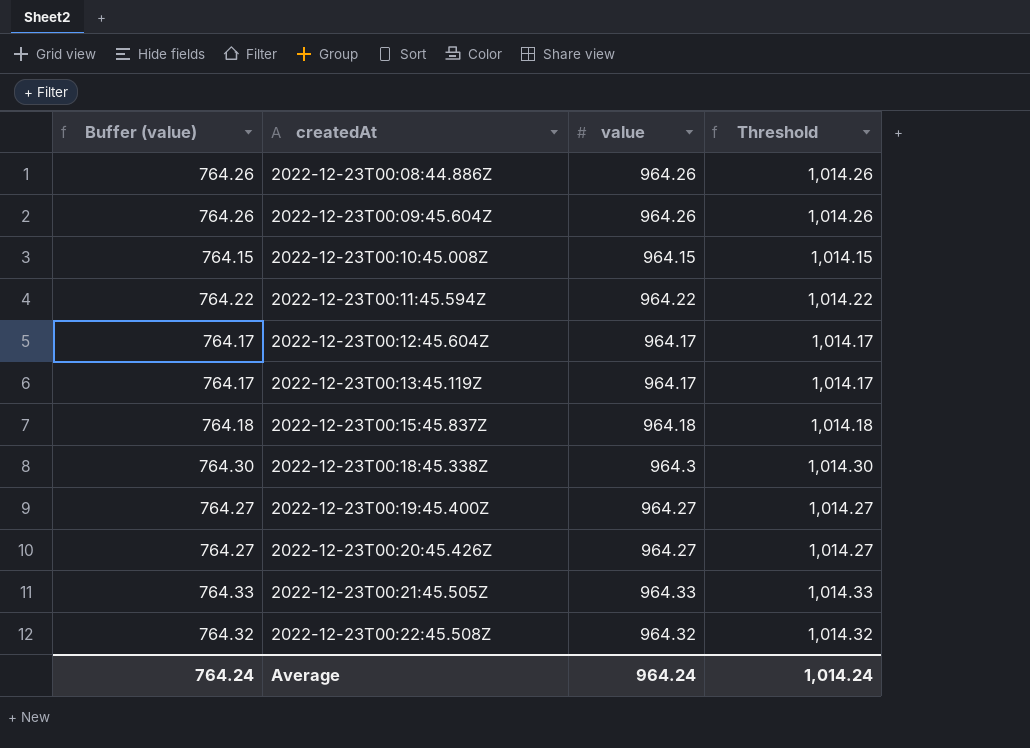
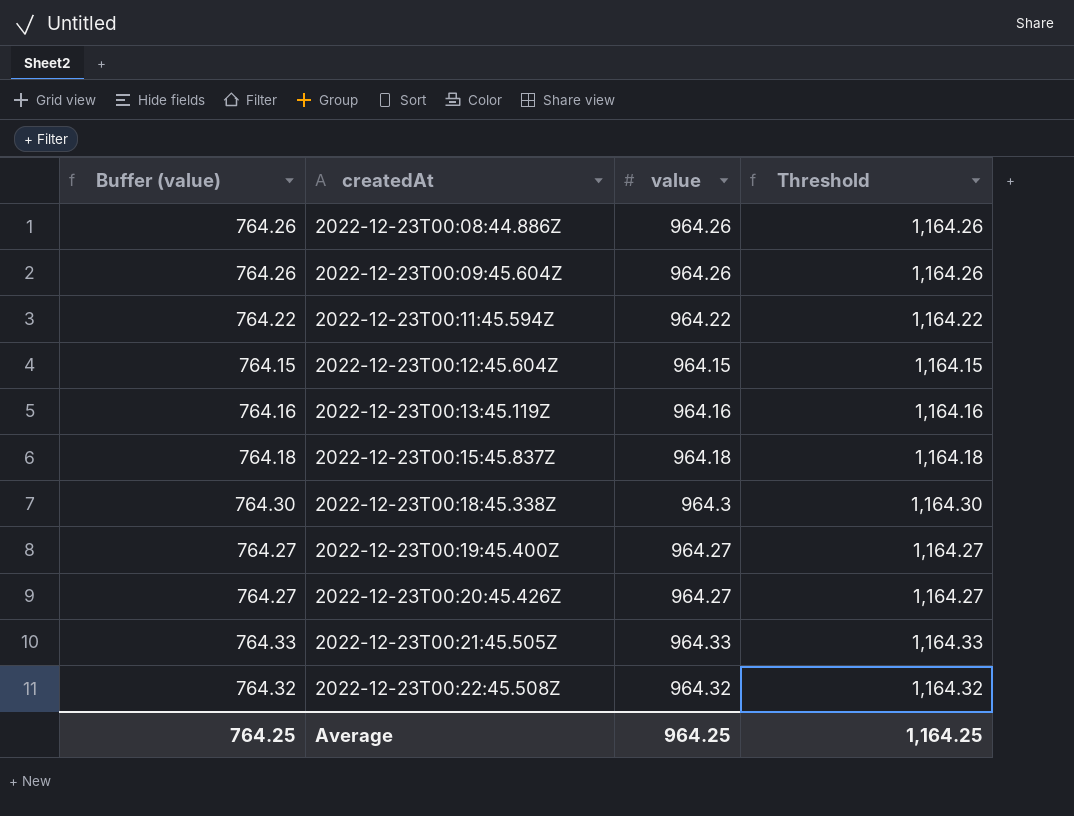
column Threshold | formula: [value] + 50 -> [value] + 200
row 2022-12-23T00:10:45.008Z: 764.15 | 964.15 | 1,014.15 -> none
2022-12-23T00:12:45.604Z | Buffer (value): 764.17 -> 764.15
2022-12-23T00:12:45.604Z | value: 964.17 -> 964.15
2022-12-23T00:13:45.119Z | Buffer (value): 764.17 -> 764.16
2022-12-23T00:13:45.119Z | value: 964.17 -> 964.16
Average | Buffer (value): 764.24 -> 764.25
Average | value: 964.24 -> 964.25
Average | Threshold: 1,014.24 -> 1,164.25

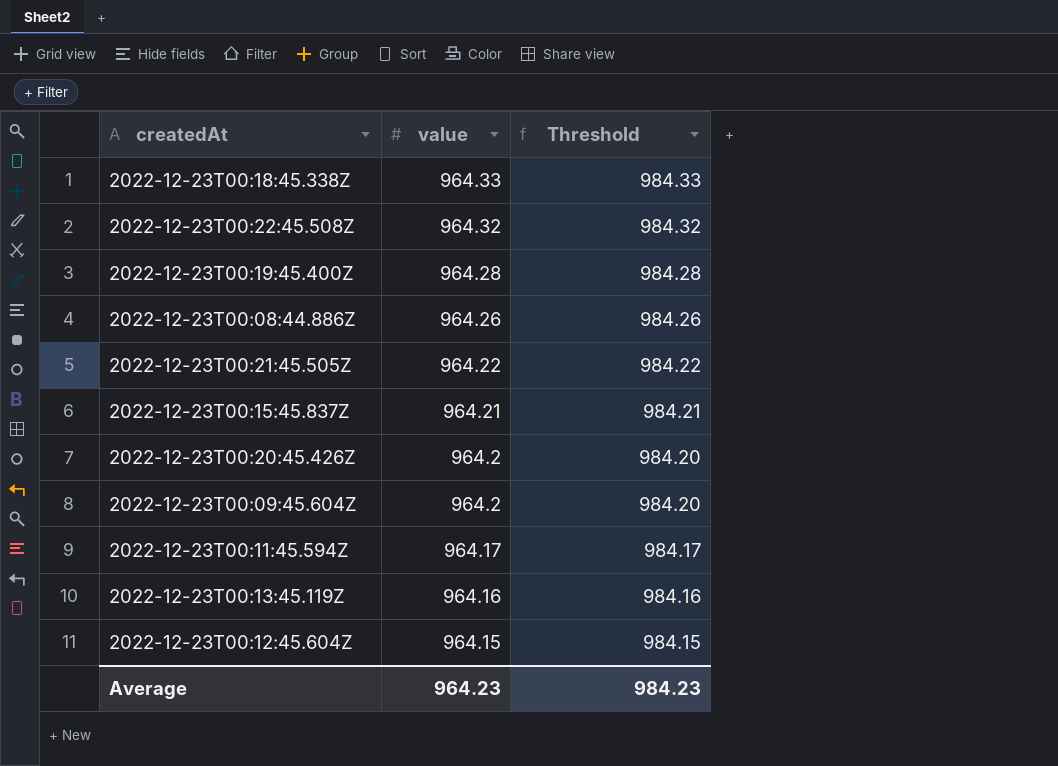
row order: createdAt ascending -> value descending
column Buffer (value) | formula: [value] - 200 -> none
column Threshold | formula: [value] + 200 -> [value] + 20
2022-12-23T00:18:45.338Z | value: 964.3 -> 964.33
2022-12-23T00:19:45.400Z | value: 964.27 -> 964.28
2022-12-23T00:21:45.505Z | value: 964.33 -> 964.22
2022-12-23T00:15:45.837Z | value: 964.18 -> 964.21
2022-12-23T00:20:45.426Z | value: 964.27 -> 964.2
2022-12-23T00:09:45.604Z | value: 964.26 -> 964.2
2022-12-23T00:11:45.594Z | value: 964.22 -> 964.17
Average | value: 964.25 -> 964.23
Average | Threshold: 1,164.25 -> 984.23

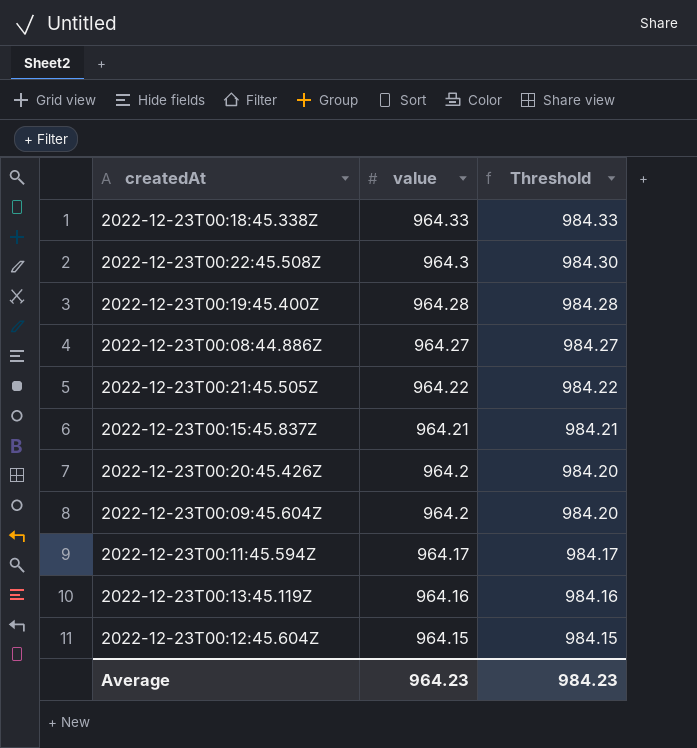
2022-12-23T00:22:45.508Z | value: 964.32 -> 964.3
2022-12-23T00:22:45.508Z | Threshold: 984.32 -> 984.30
2022-12-23T00:08:44.886Z | value: 964.26 -> 964.27
2022-12-23T00:08:44.886Z | Threshold: 984.26 -> 984.27

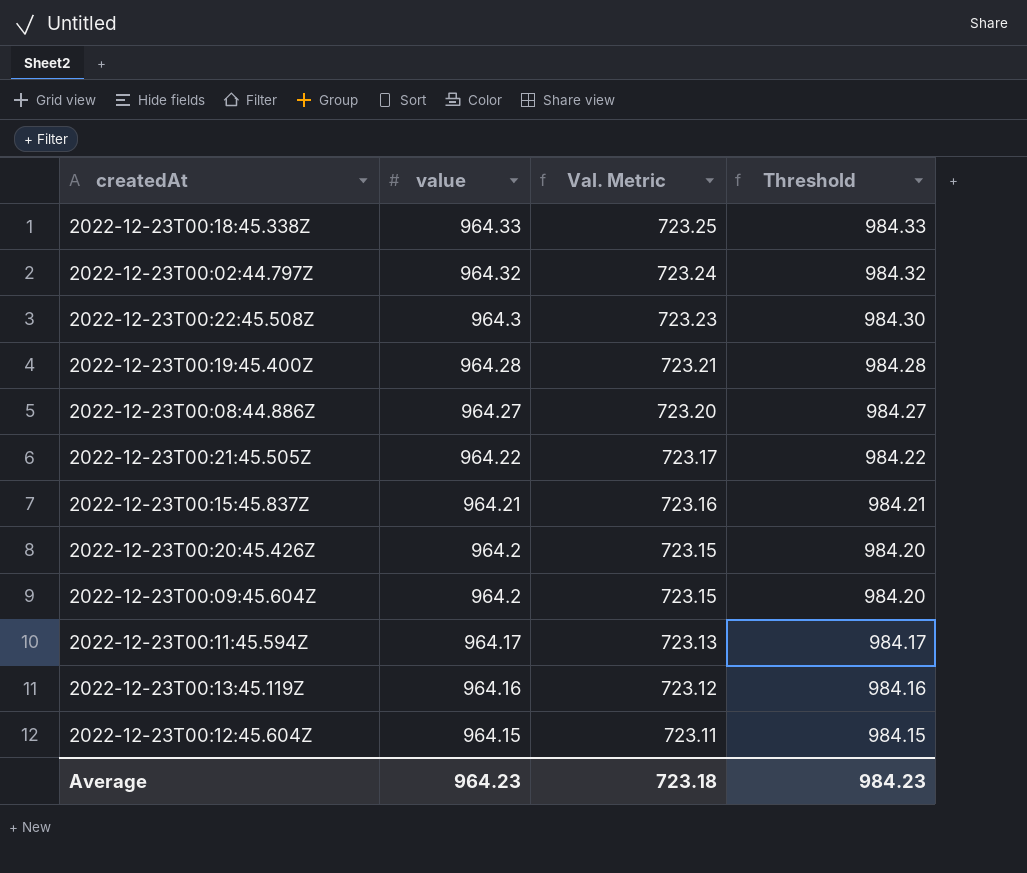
column Val. Metric | formula: none -> [value] * 0.75
row 2022-12-23T00:02:44.797Z: none -> 964.32 | 723.24 | 984.32

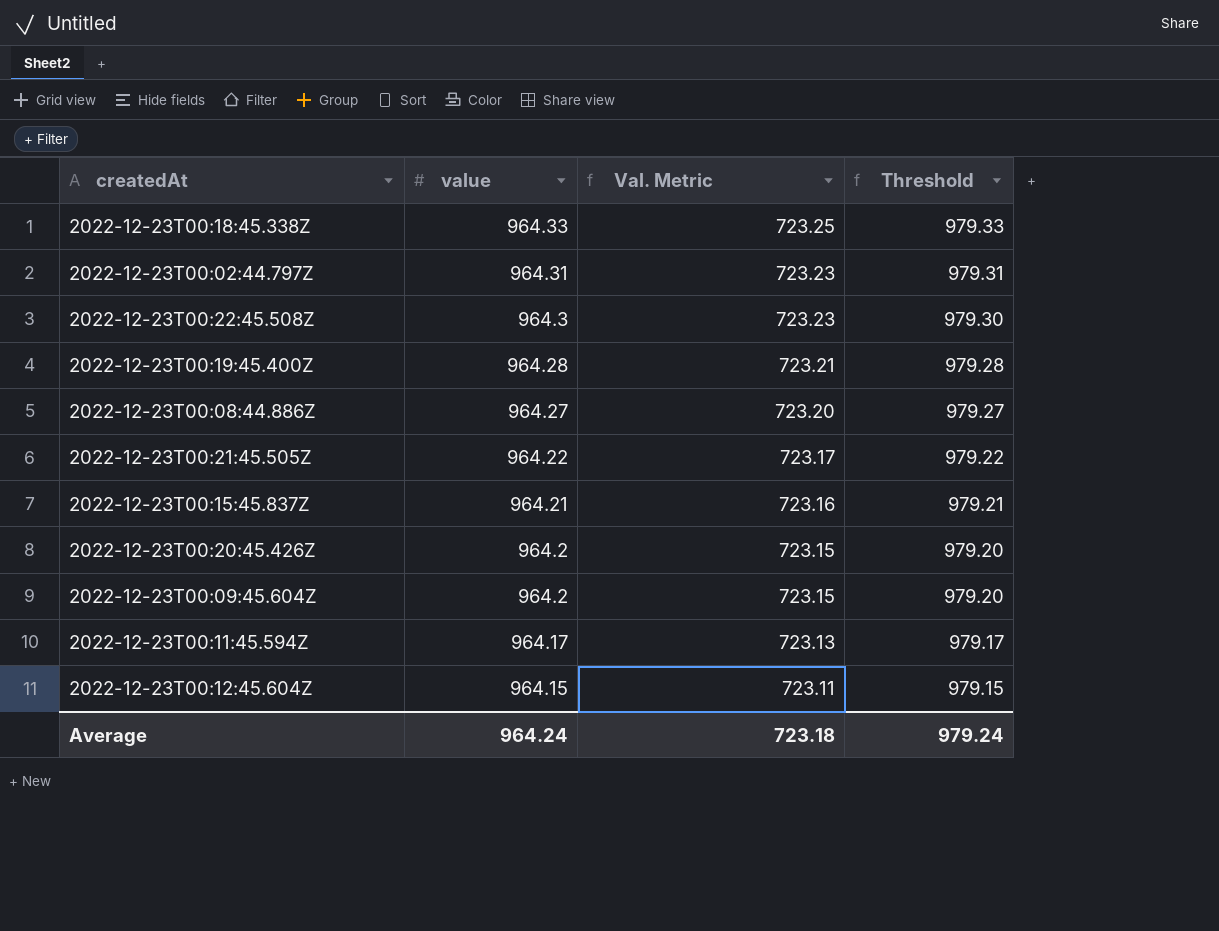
column Threshold | formula: [value] + 20 -> [value] + 15
row 2022-12-23T00:13:45.119Z: 964.16 | 723.12 | 984.16 -> none
2022-12-23T00:02:44.797Z | value: 964.32 -> 964.31
2022-12-23T00:02:44.797Z | Val. Metric: 723.24 -> 723.23
Average | value: 964.23 -> 964.24
Average | Threshold: 984.23 -> 979.24

